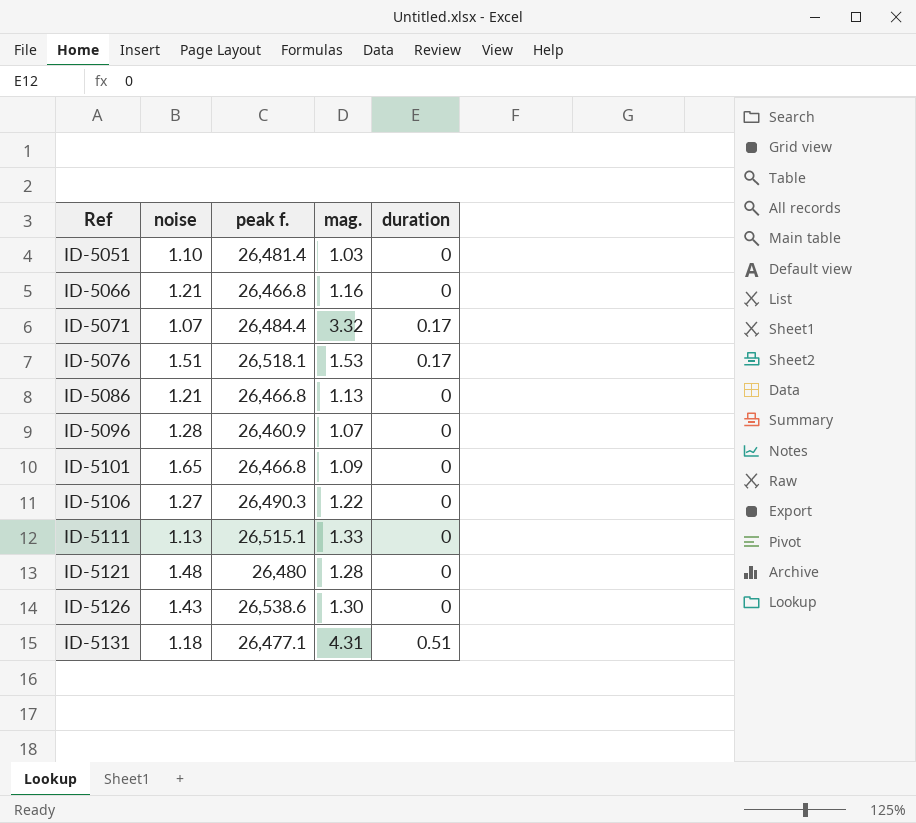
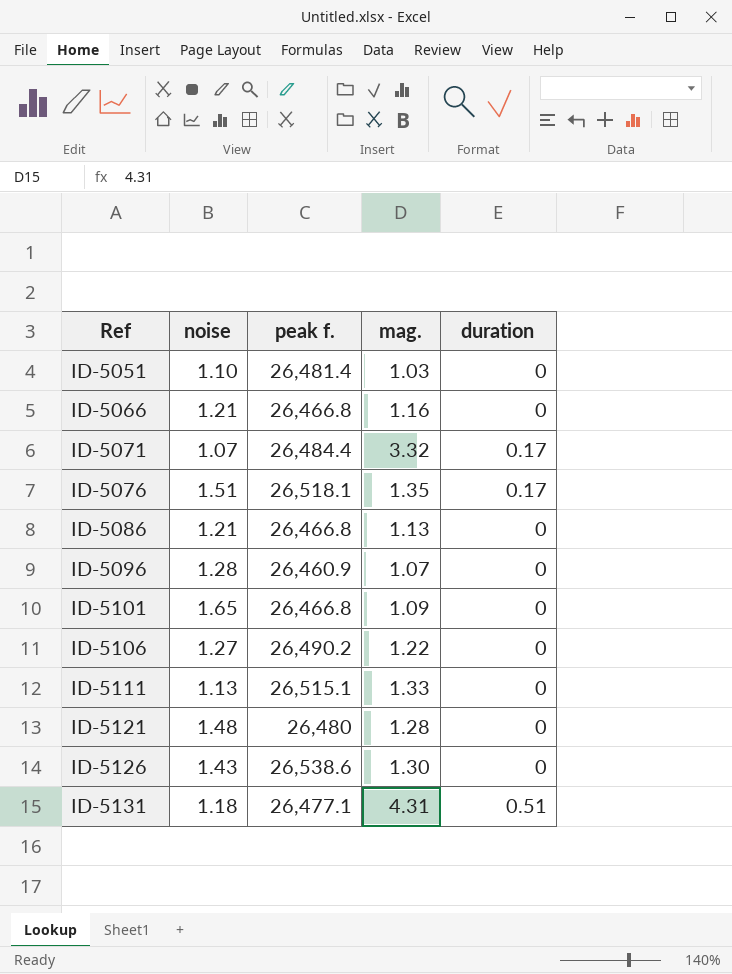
ID-5076 | mag.: 1.53 -> 1.35
ID-5106 | peak f.: 26,490.3 -> 26,490.2

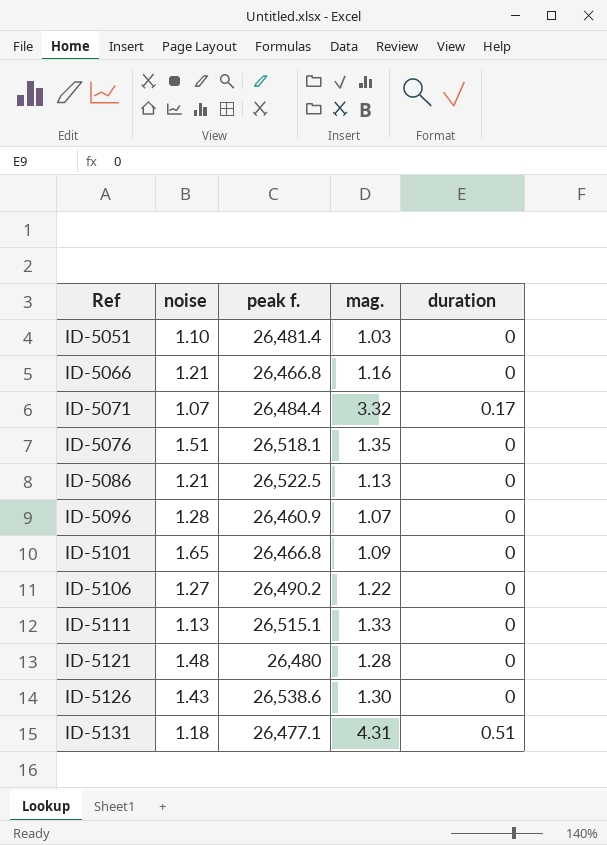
ID-5076 | duration: 0.17 -> 0
ID-5086 | peak f.: 26,466.8 -> 26,522.5

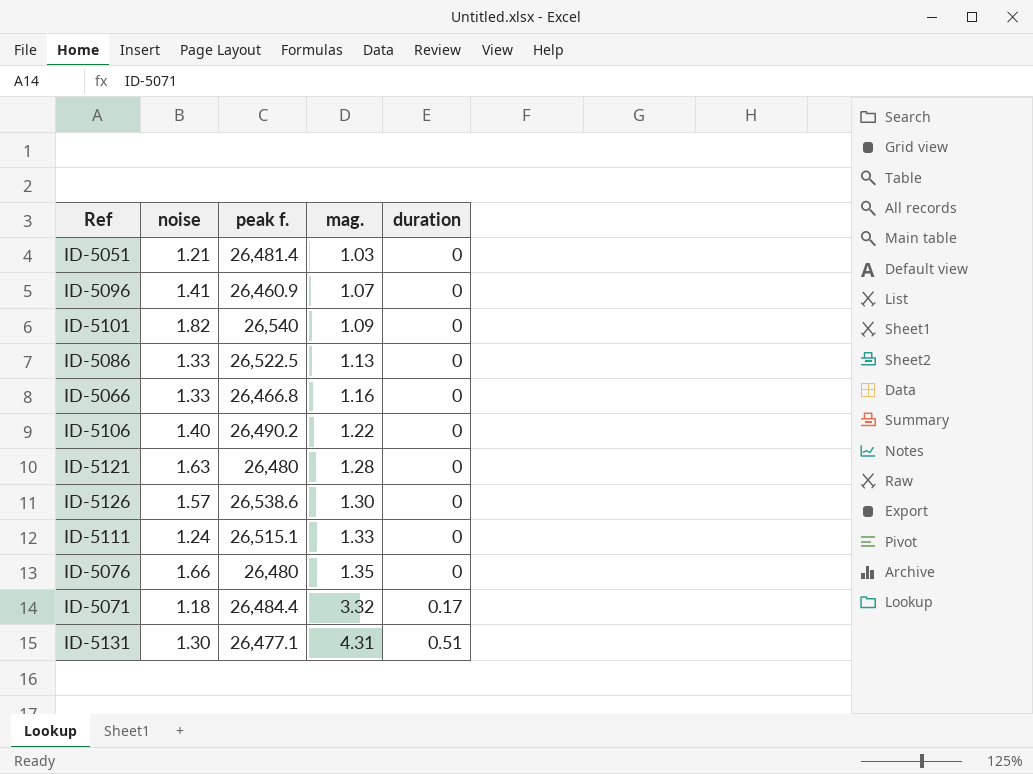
row order: Ref ascending -> mag. ascending
ID-5051 | noise: 1.10 -> 1.21
ID-5096 | noise: 1.28 -> 1.41
ID-5101 | noise: 1.65 -> 1.82
ID-5101 | peak f.: 26,466.8 -> 26,540
ID-5086 | noise: 1.21 -> 1.33
ID-5066 | noise: 1.21 -> 1.33
ID-5106 | noise: 1.27 -> 1.40
ID-5121 | noise: 1.48 -> 1.63
ID-5126 | noise: 1.43 -> 1.57
ID-5111 | noise: 1.13 -> 1.24
ID-5076 | noise: 1.51 -> 1.66
ID-5076 | peak f.: 26,518.1 -> 26,480
ID-5071 | noise: 1.07 -> 1.18
ID-5131 | noise: 1.18 -> 1.30

